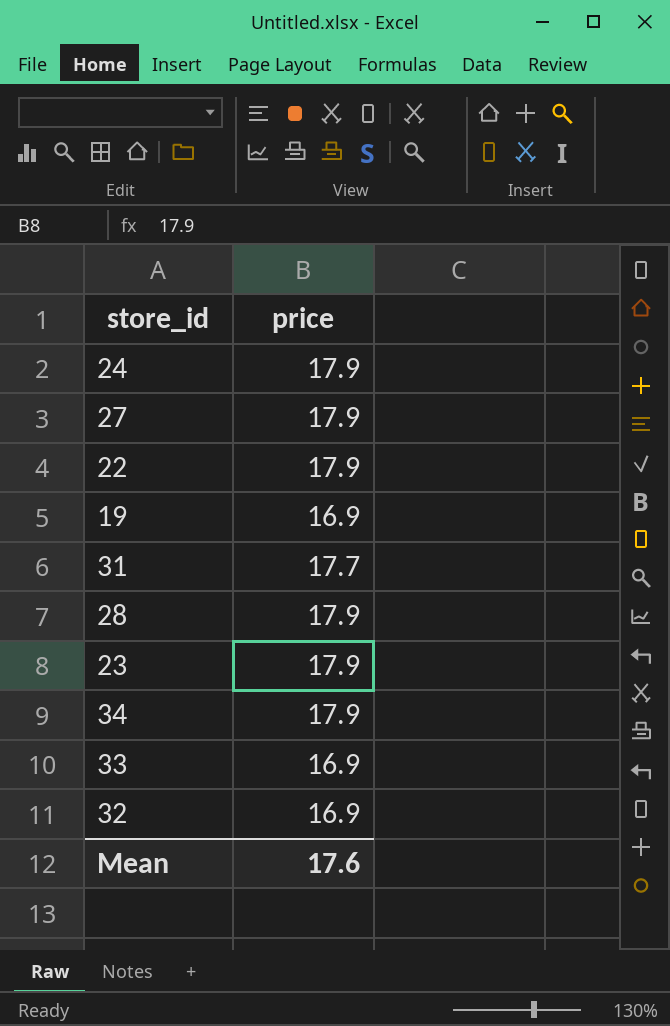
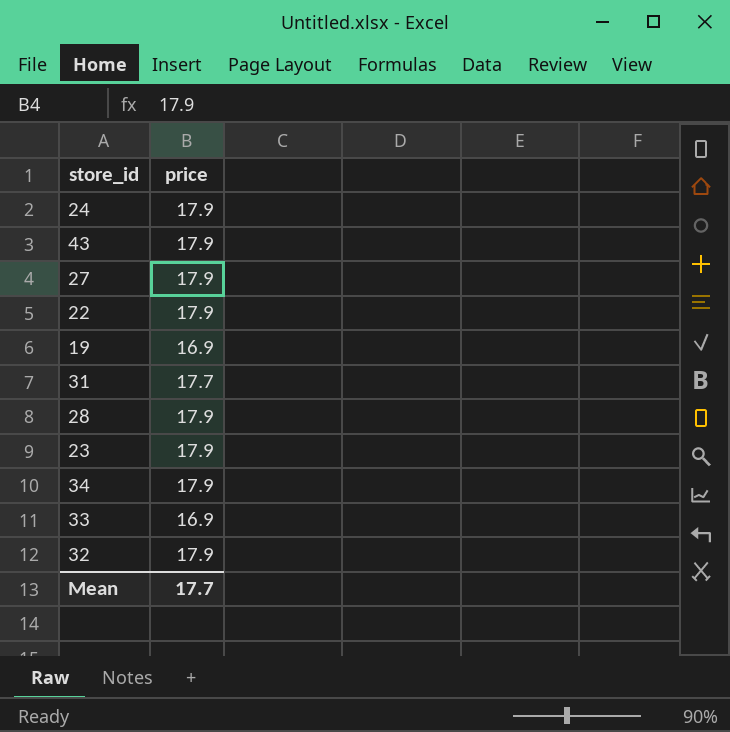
row 43: none -> 17.9
32 | price: 16.9 -> 17.9
Mean | price: 17.6 -> 17.7

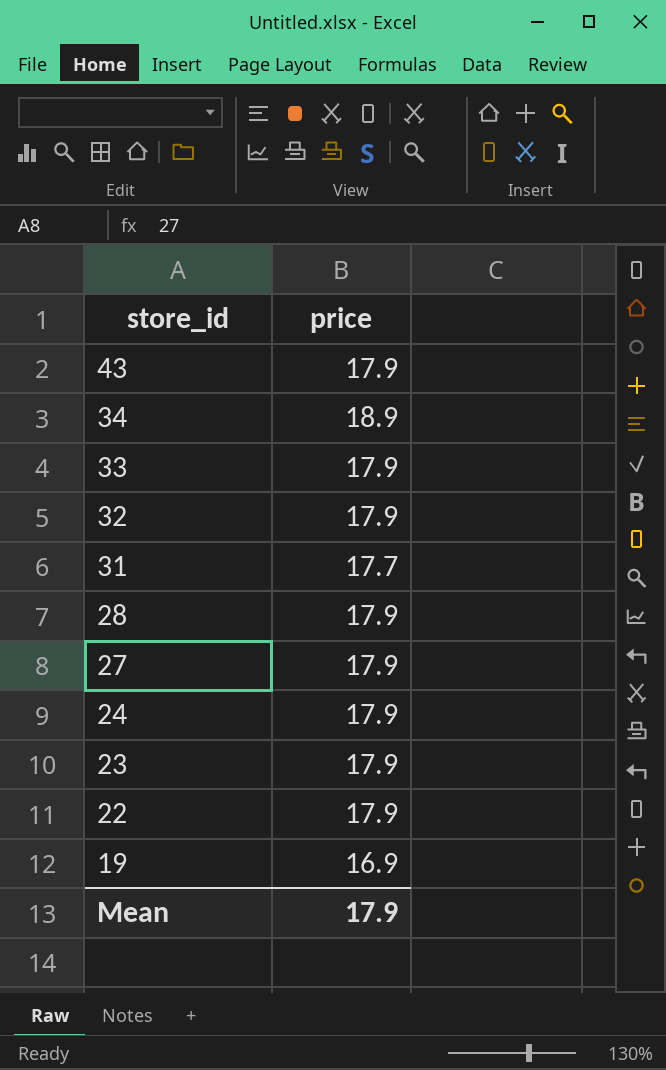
row order: none -> store_id descending
34 | price: 17.9 -> 18.9
33 | price: 16.9 -> 17.9
Mean | price: 17.7 -> 17.9

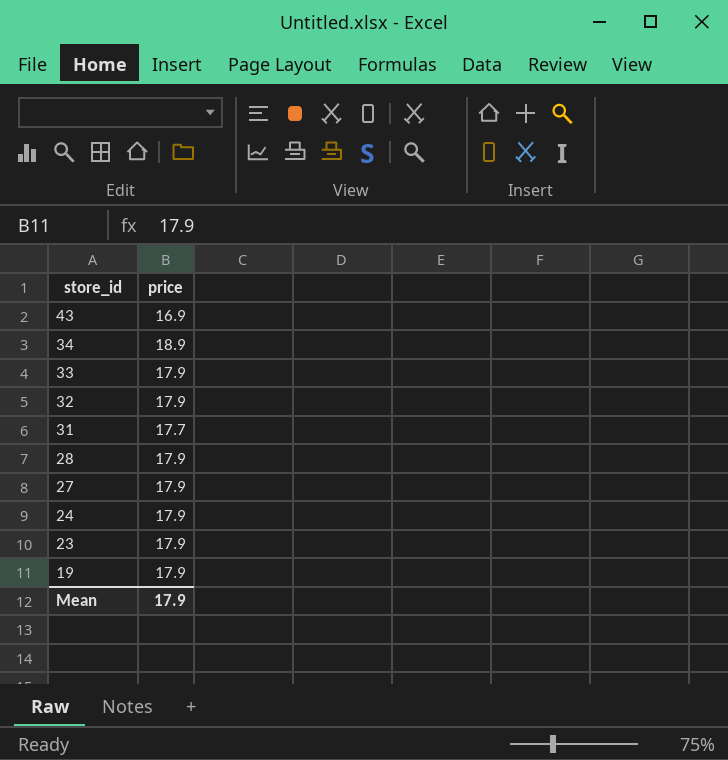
row 22: 17.9 -> none
43 | price: 17.9 -> 16.9
19 | price: 16.9 -> 17.9

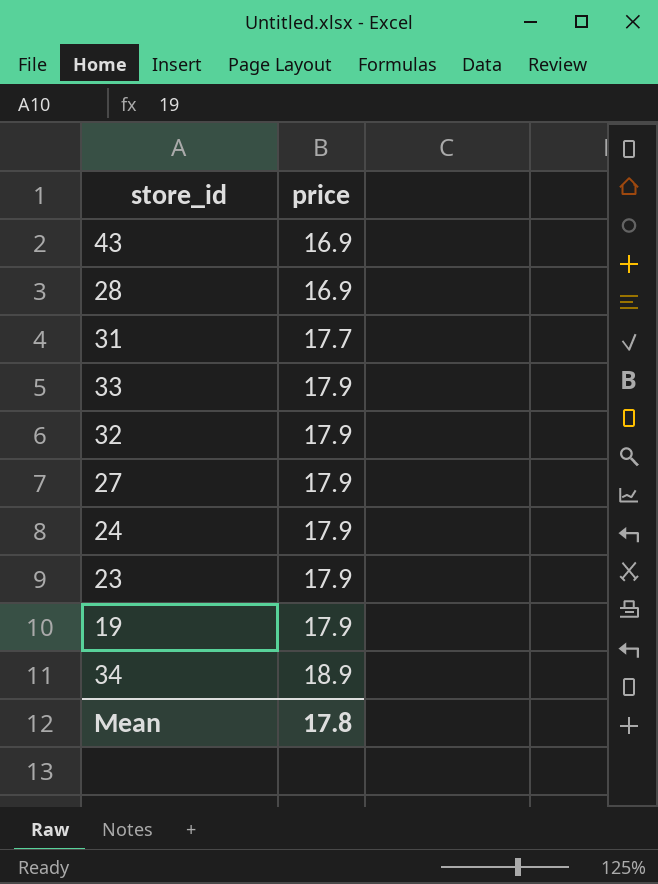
row order: store_id descending -> price ascending
28 | price: 17.9 -> 16.9
Mean | price: 17.9 -> 17.8

